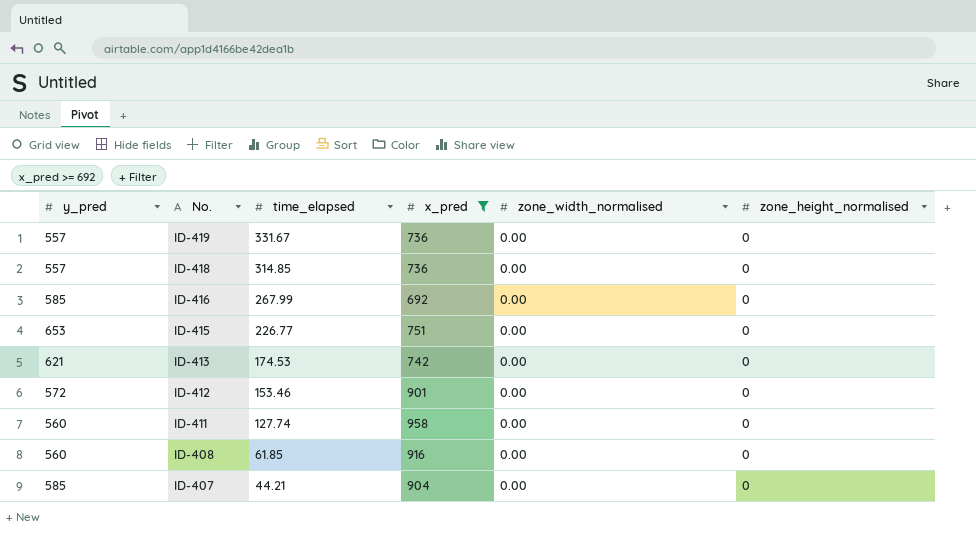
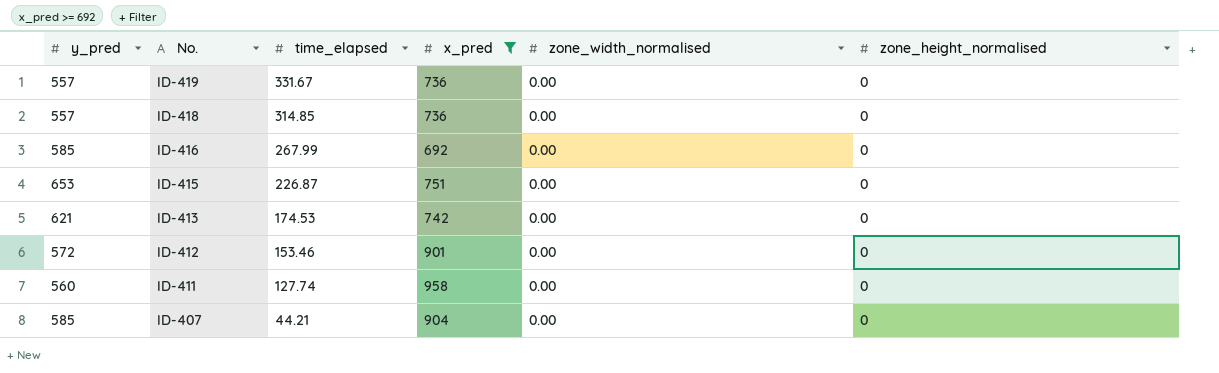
row ID-408: 560 | 61.85 | 916 | 0.00 | 0 -> none
ID-415 | time_elapsed: 226.77 -> 226.87

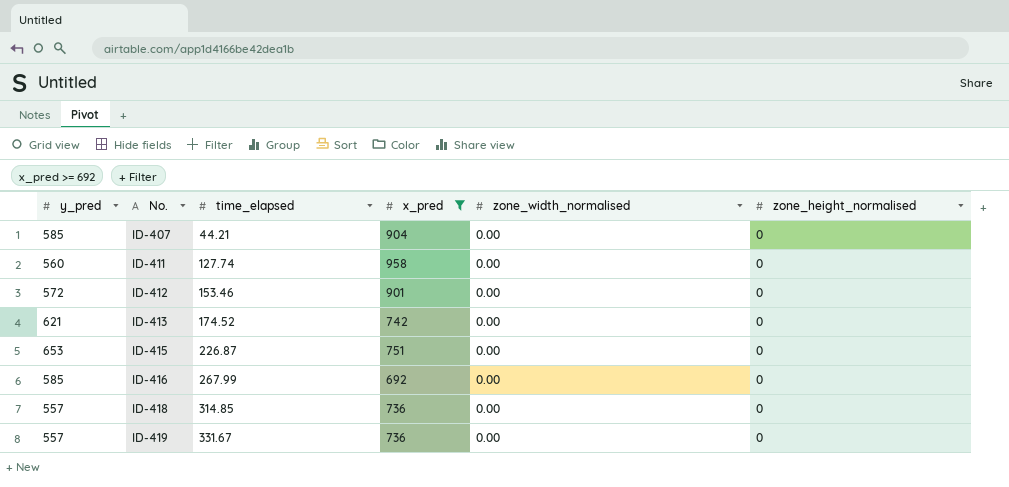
row order: No. descending -> No. ascending
ID-413 | time_elapsed: 174.53 -> 174.52

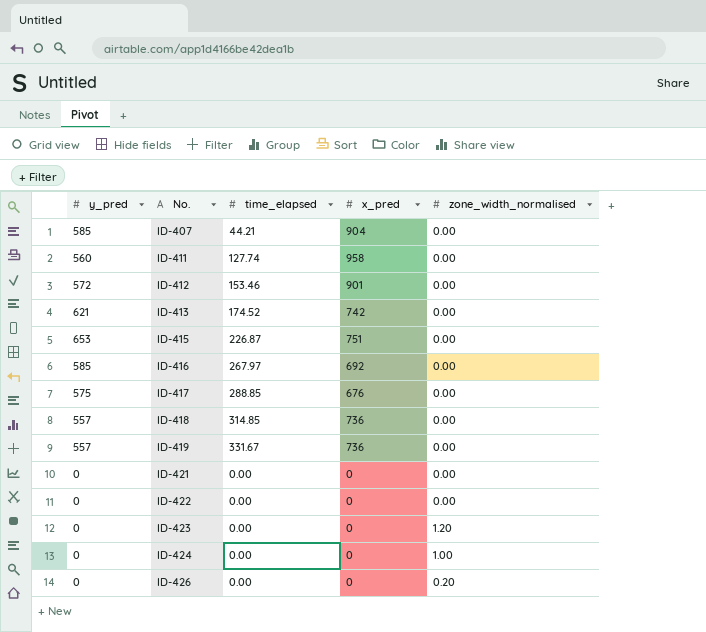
filter: x_pred >= 692 -> none
column zone_height_normalised | position: 6 -> none
ID-416 | time_elapsed: 267.99 -> 267.97

